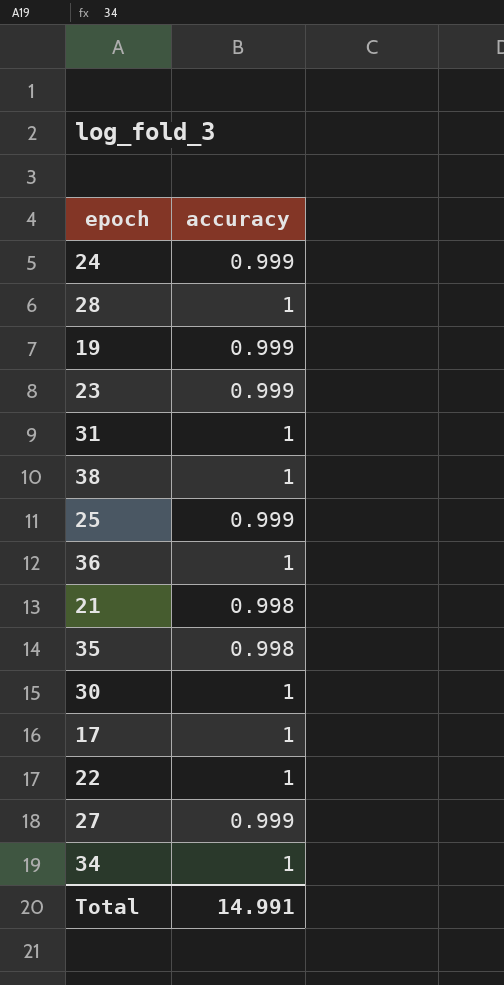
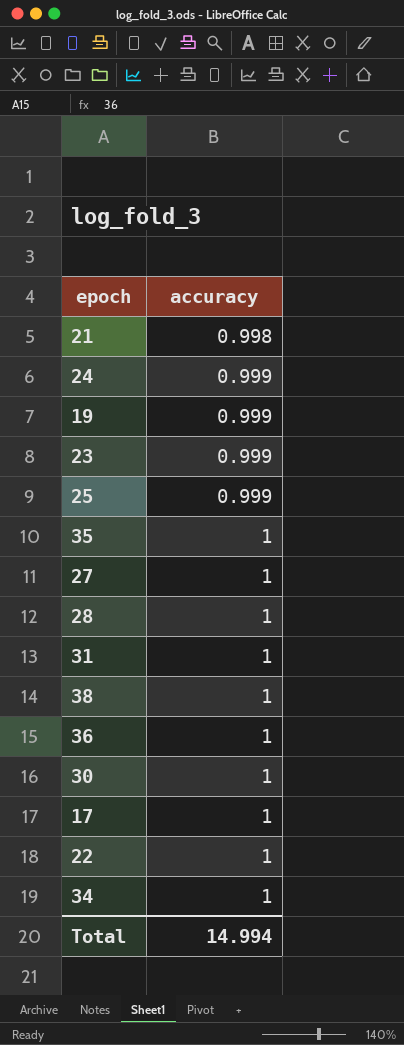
row order: none -> accuracy ascending
35 | accuracy: 0.998 -> 1
27 | accuracy: 0.999 -> 1
Total | accuracy: 14.991 -> 14.994

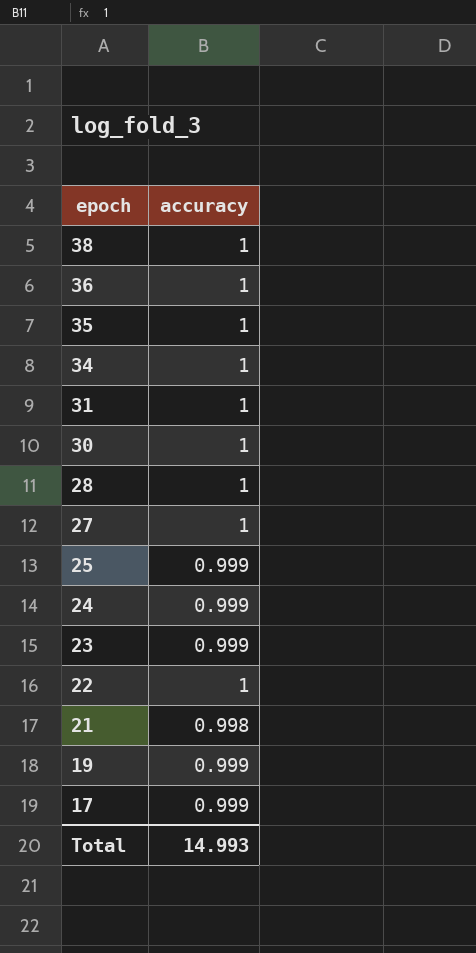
row order: accuracy ascending -> epoch descending
17 | accuracy: 1 -> 0.999
Total | accuracy: 14.994 -> 14.993

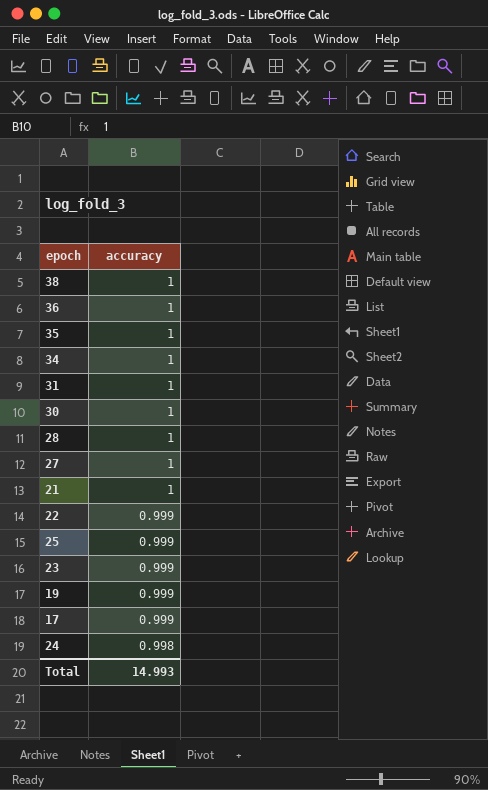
row order: epoch descending -> accuracy descending
21 | accuracy: 0.998 -> 1
22 | accuracy: 1 -> 0.999
24 | accuracy: 0.999 -> 0.998

